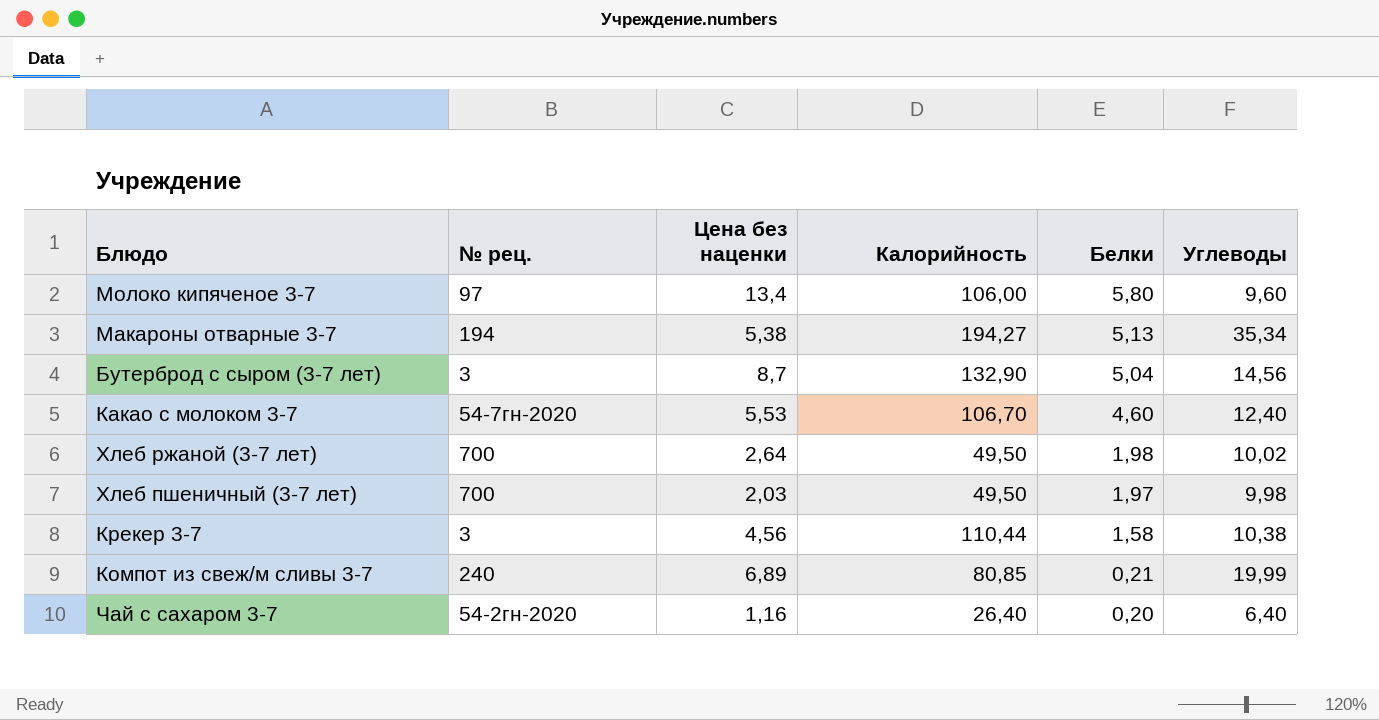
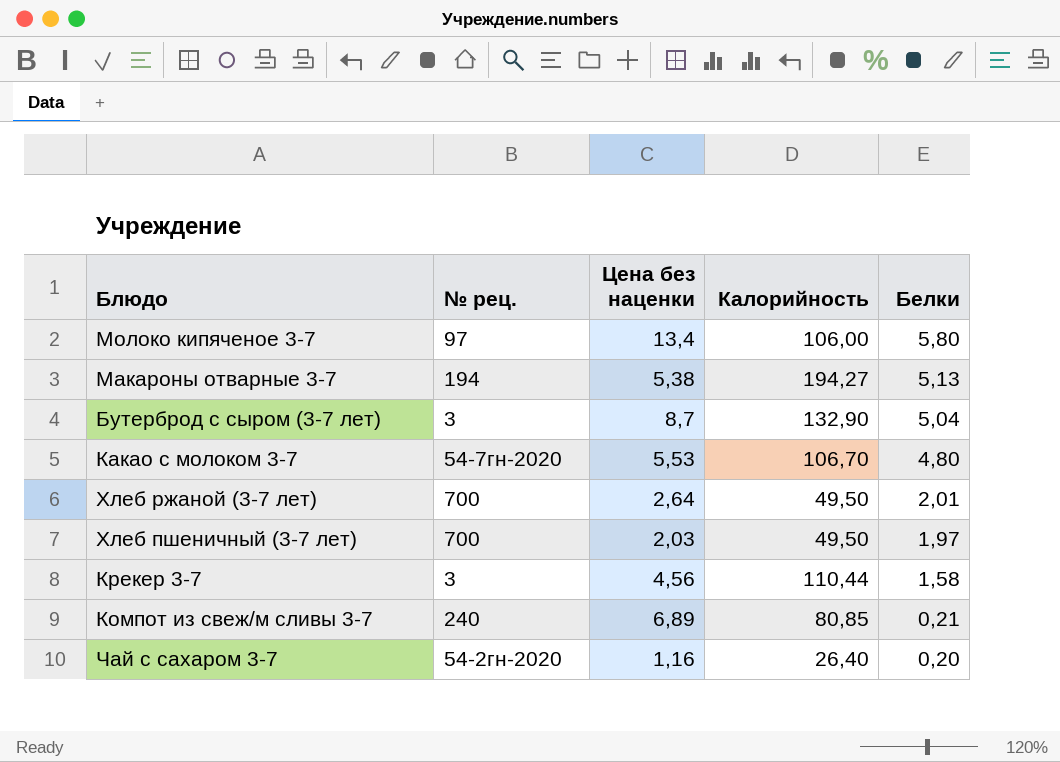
column Углеводы | position: 6 -> none
Какао с молоком 3-7 | Белки: 4,60 -> 4,80
Хлеб ржаной (3-7 лет) | Белки: 1,98 -> 2,01

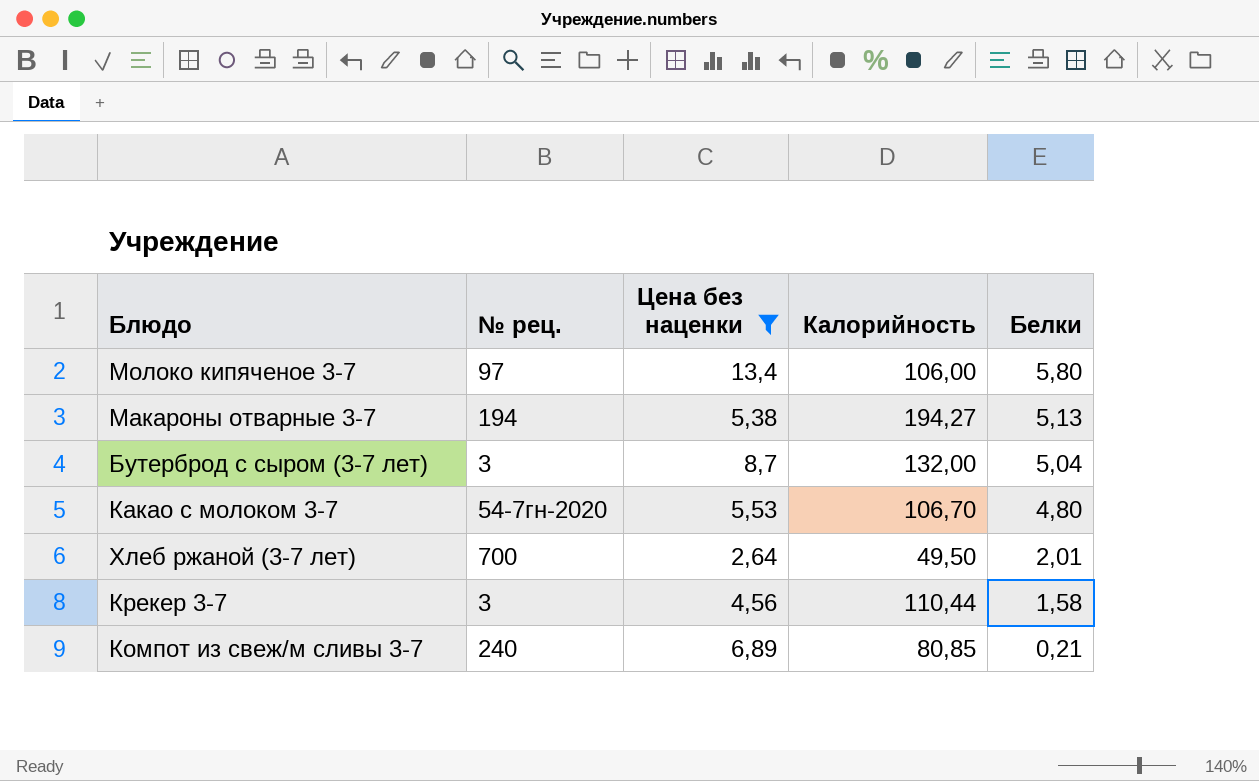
filter: none -> Цена без наценки >= 2,64
Бутерброд с сыром (3-7 лет) | Калорийность: 132,90 -> 132,00

